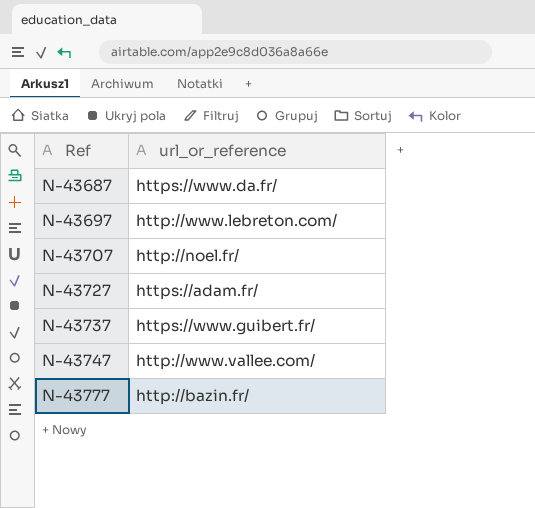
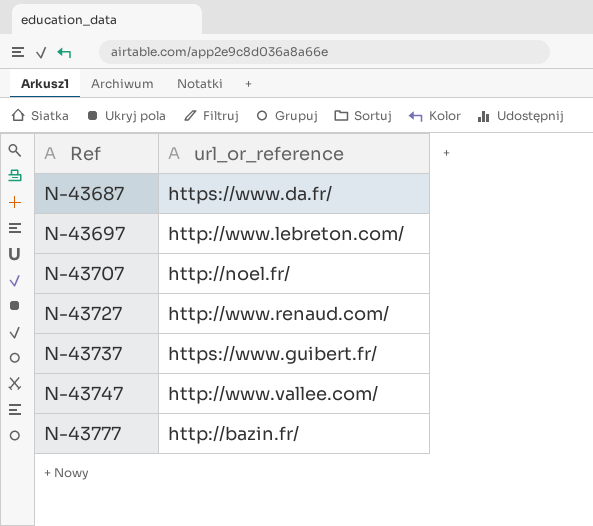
N-43727 | url_or_reference: https://adam.fr/ -> http://www.renaud.com/

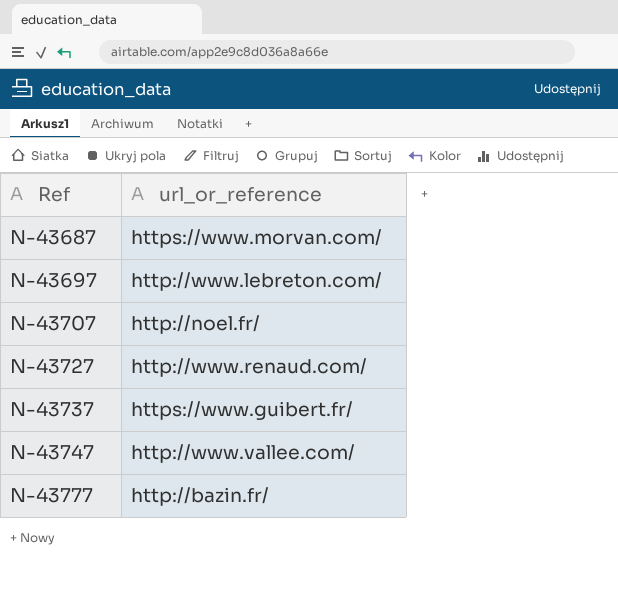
N-43687 | url_or_reference: https://www.da.fr/ -> https://www.morvan.com/

